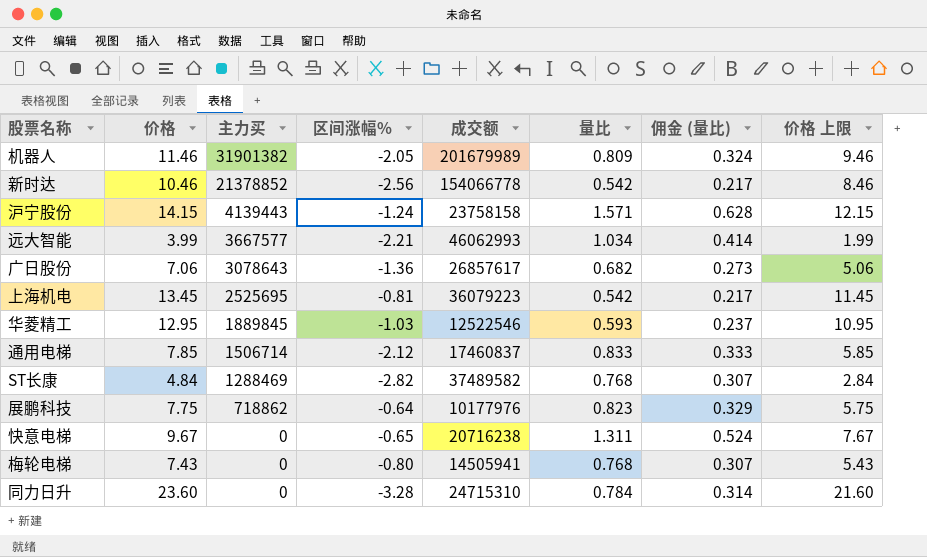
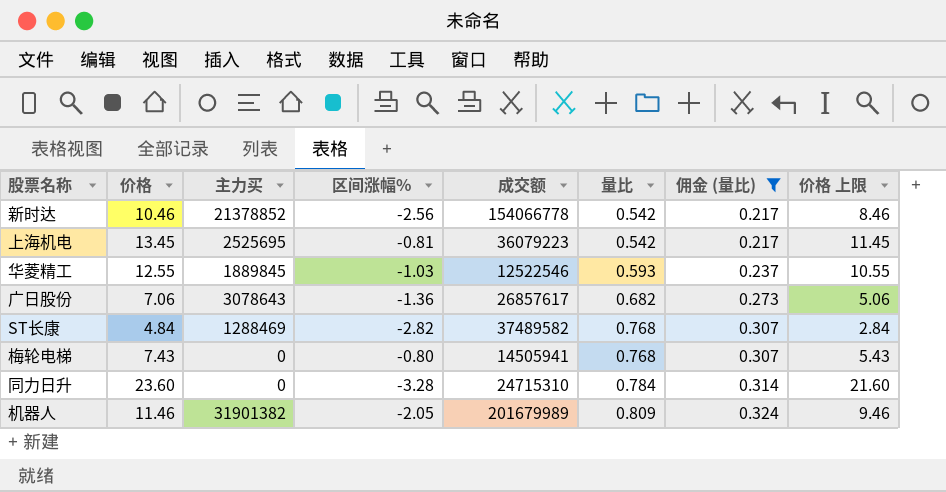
filter: none -> 佣金 (量比) <= 0.324
row order: 主力买 descending -> 量比 ascending
华菱精工 | 价格: 12.95 -> 12.55
华菱精工 | 价格 上限: 10.95 -> 10.55

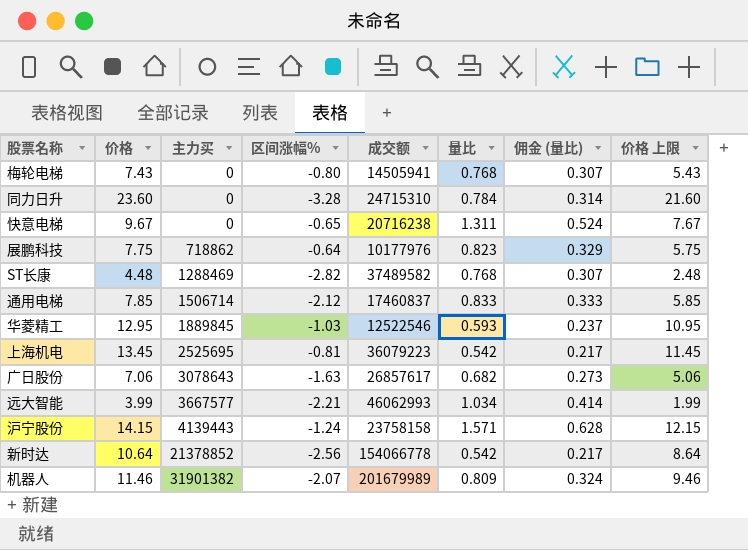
filter: 佣金 (量比) <= 0.324 -> none
row order: 量比 ascending -> 主力买 ascending
ST长康 | 价格: 4.84 -> 4.48
ST长康 | 价格 上限: 2.84 -> 2.48
华菱精工 | 价格: 12.55 -> 12.95
华菱精工 | 价格 上限: 10.55 -> 10.95
广日股份 | 区间涨幅%: -1.36 -> -1.63
新时达 | 价格: 10.46 -> 10.64
新时达 | 价格 上限: 8.46 -> 8.64
机器人 | 区间涨幅%: -2.05 -> -2.07

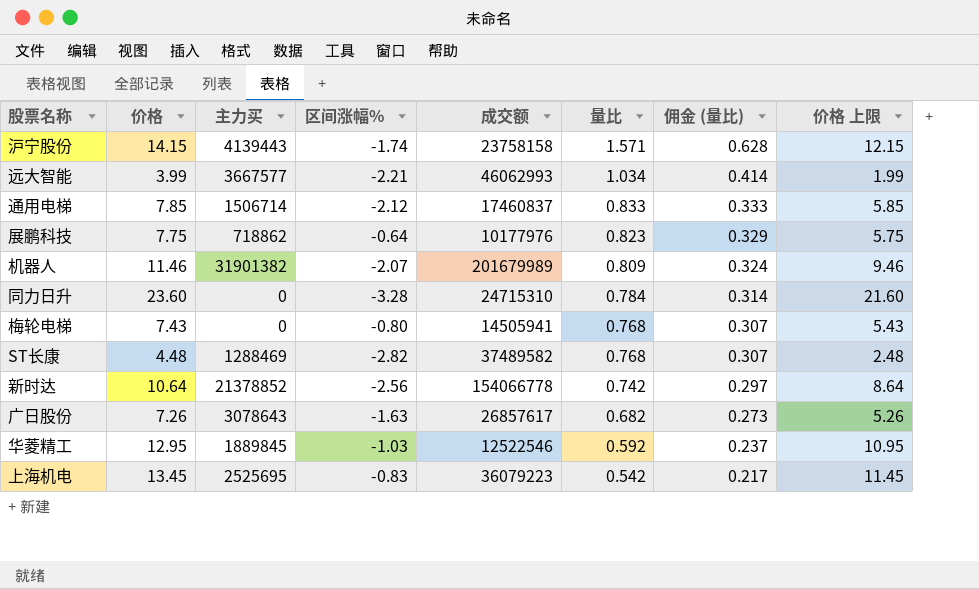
row order: 主力买 ascending -> 量比 descending
row 快意电梯: 9.67 | 0 | -0.65 | 20716238 | 1.311 | 0.524 | 7.67 -> none
沪宁股份 | 区间涨幅%: -1.24 -> -1.74
新时达 | 量比: 0.542 -> 0.742
新时达 | 佣金 (量比): 0.217 -> 0.297
广日股份 | 价格: 7.06 -> 7.26
广日股份 | 价格 上限: 5.06 -> 5.26
华菱精工 | 量比: 0.593 -> 0.592
上海机电 | 区间涨幅%: -0.81 -> -0.83

